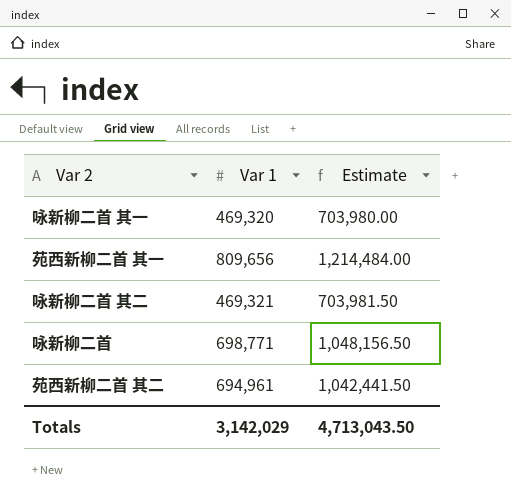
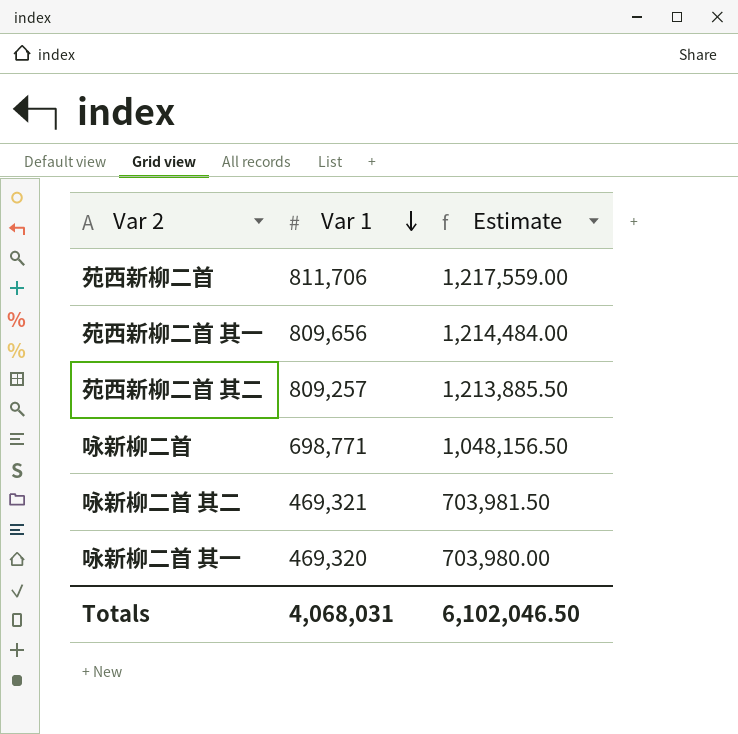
row order: none -> Var 1 descending
row 苑西新柳二首: none -> 811,706 | 1,217,559.00
苑西新柳二首 其二 | Var 1: 694,961 -> 809,257
苑西新柳二首 其二 | Estimate: 1,042,441.50 -> 1,213,885.50
Totals | Var 1: 3,142,029 -> 4,068,031
Totals | Estimate: 4,713,043.50 -> 6,102,046.50

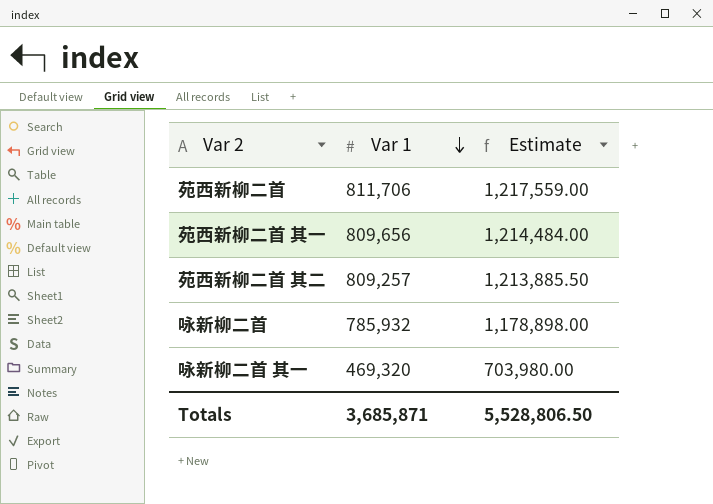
row 咏新柳二首 其二: 469,321 | 703,981.50 -> none
咏新柳二首 | Var 1: 698,771 -> 785,932
咏新柳二首 | Estimate: 1,048,156.50 -> 1,178,898.00
Totals | Var 1: 4,068,031 -> 3,685,871
Totals | Estimate: 6,102,046.50 -> 5,528,806.50

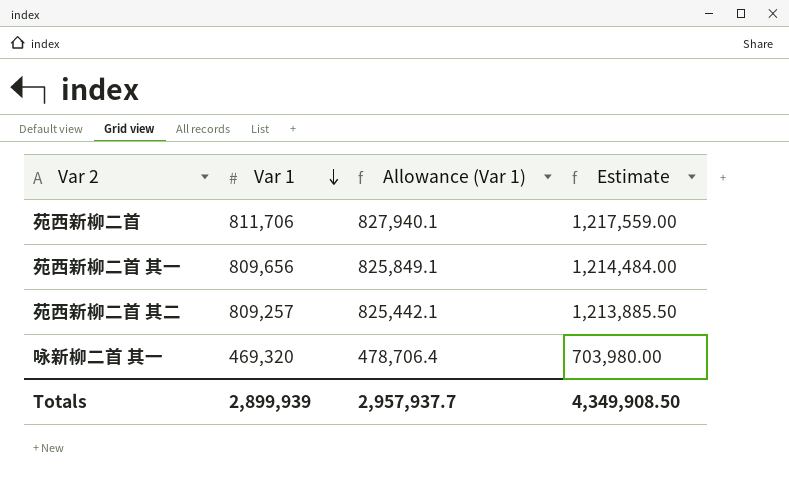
column Allowance (Var 1) | formula: none -> [Var 1] * 1.02
row 咏新柳二首: 785,932 | 1,178,898.00 -> none
Totals | Var 1: 3,685,871 -> 2,899,939
Totals | Estimate: 5,528,806.50 -> 4,349,908.50

